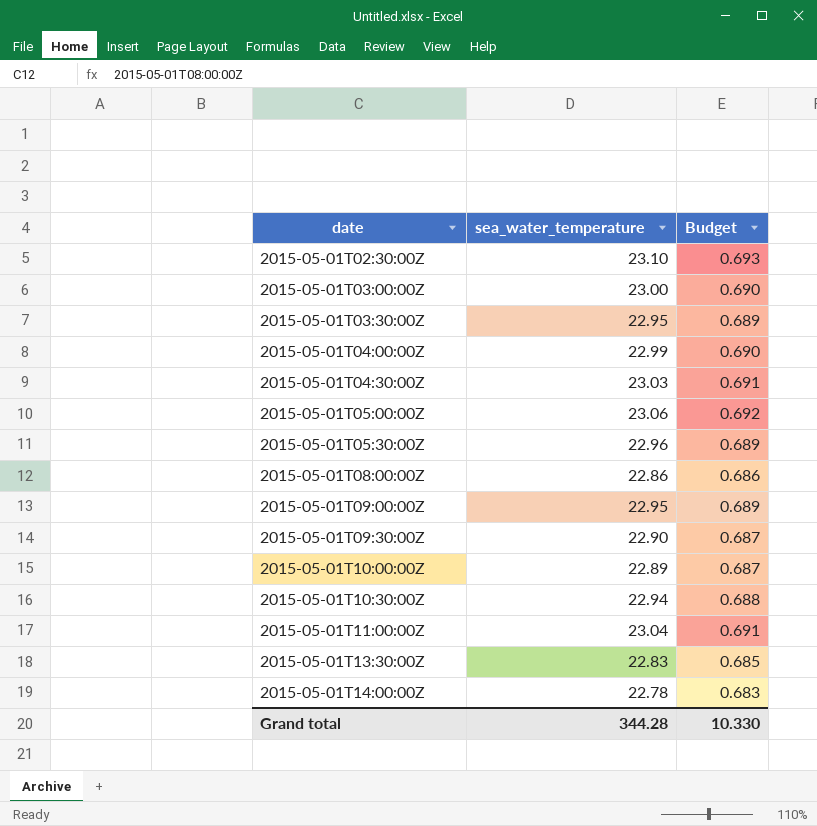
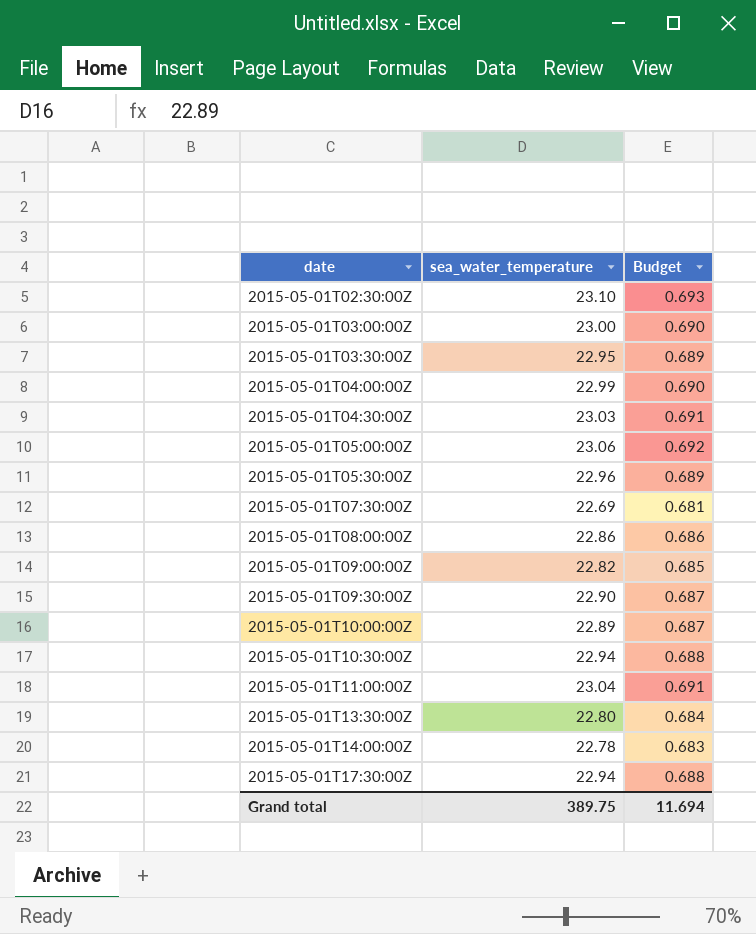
row 2015-05-01T07:30:00Z: none -> 22.69 | 0.681
2015-05-01T09:00:00Z | sea_water_temperature: 22.95 -> 22.82
2015-05-01T09:00:00Z | Budget: 0.689 -> 0.685
2015-05-01T13:30:00Z | sea_water_temperature: 22.83 -> 22.80
2015-05-01T13:30:00Z | Budget: 0.685 -> 0.684
row 2015-05-01T17:30:00Z: none -> 22.94 | 0.688
Grand total | sea_water_temperature: 344.28 -> 389.75
Grand total | Budget: 10.330 -> 11.694

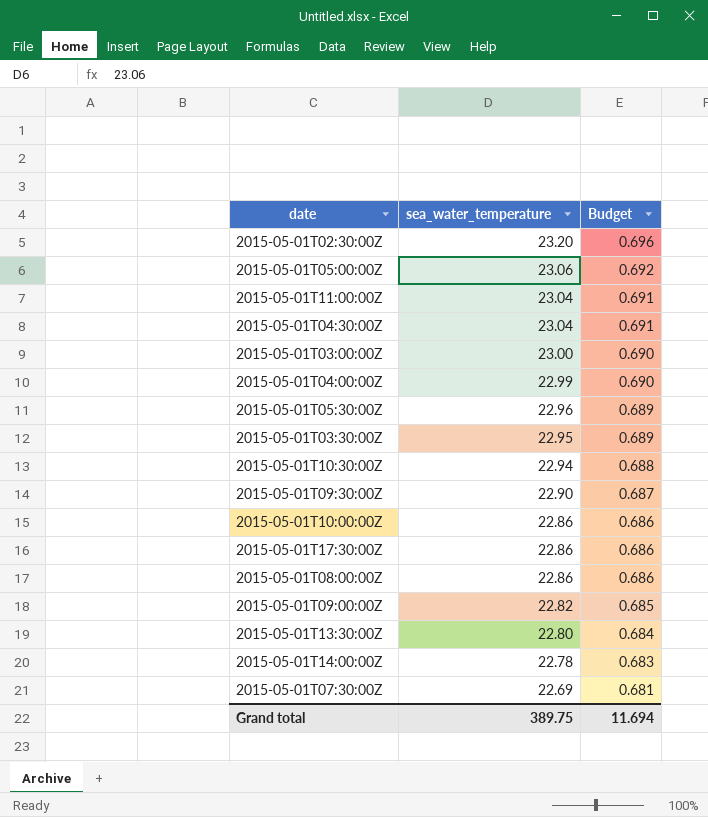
row order: date ascending -> sea_water_temperature descending
2015-05-01T02:30:00Z | sea_water_temperature: 23.10 -> 23.20
2015-05-01T02:30:00Z | Budget: 0.693 -> 0.696
2015-05-01T04:30:00Z | sea_water_temperature: 23.03 -> 23.04
2015-05-01T10:00:00Z | sea_water_temperature: 22.89 -> 22.86
2015-05-01T10:00:00Z | Budget: 0.687 -> 0.686
2015-05-01T17:30:00Z | sea_water_temperature: 22.94 -> 22.86
2015-05-01T17:30:00Z | Budget: 0.688 -> 0.686

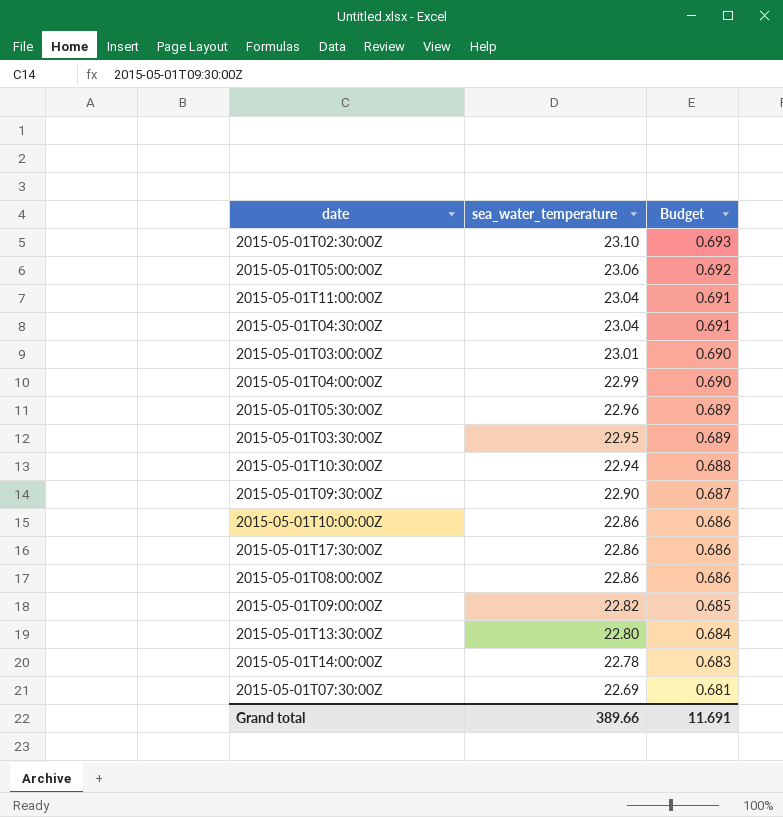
2015-05-01T02:30:00Z | sea_water_temperature: 23.20 -> 23.10
2015-05-01T02:30:00Z | Budget: 0.696 -> 0.693
2015-05-01T03:00:00Z | sea_water_temperature: 23.00 -> 23.01
Grand total | sea_water_temperature: 389.75 -> 389.66
Grand total | Budget: 11.694 -> 11.691

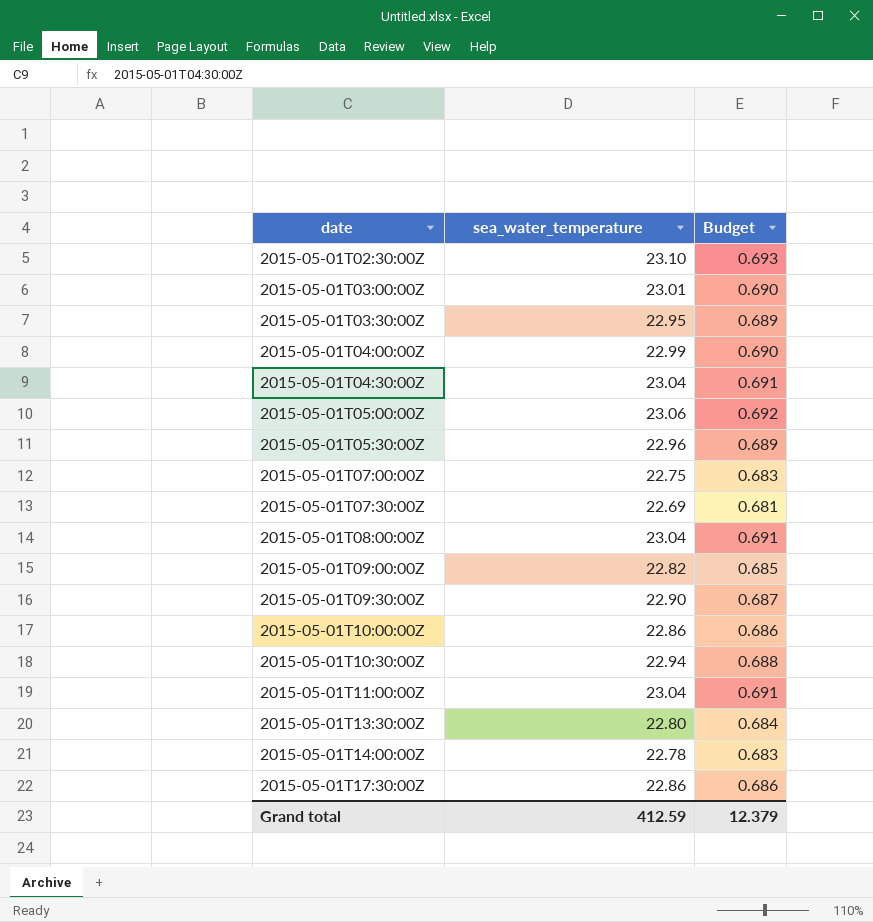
row order: sea_water_temperature descending -> date ascending
row 2015-05-01T07:00:00Z: none -> 22.75 | 0.683
2015-05-01T08:00:00Z | sea_water_temperature: 22.86 -> 23.04
2015-05-01T08:00:00Z | Budget: 0.686 -> 0.691
Grand total | sea_water_temperature: 389.66 -> 412.59
Grand total | Budget: 11.691 -> 12.379

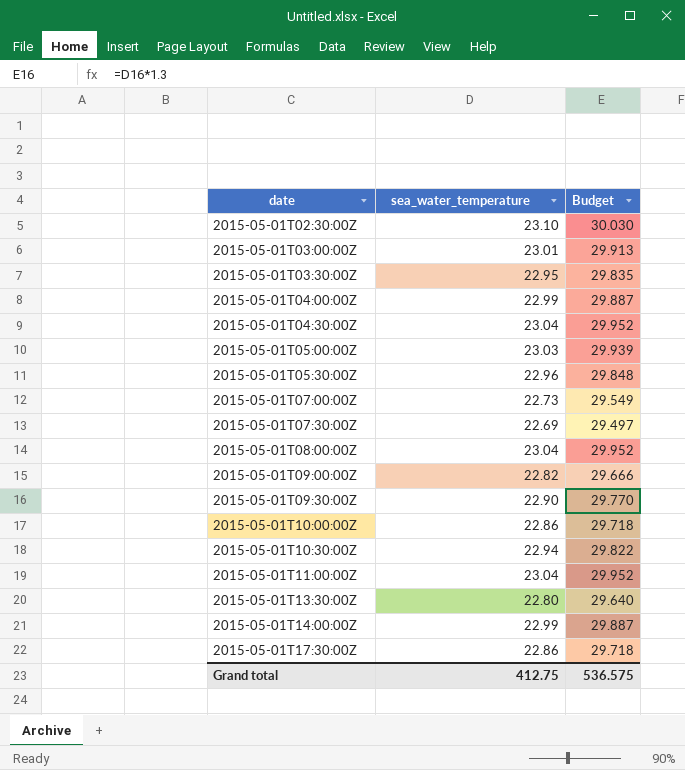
column Budget | formula: [sea_water_temperature] * 0.03 -> [sea_water_temperature] * 1.3
2015-05-01T05:00:00Z | sea_water_temperature: 23.06 -> 23.03
2015-05-01T07:00:00Z | sea_water_temperature: 22.75 -> 22.73
2015-05-01T14:00:00Z | sea_water_temperature: 22.78 -> 22.99
Grand total | sea_water_temperature: 412.59 -> 412.75
Grand total | Budget: 12.379 -> 536.575

